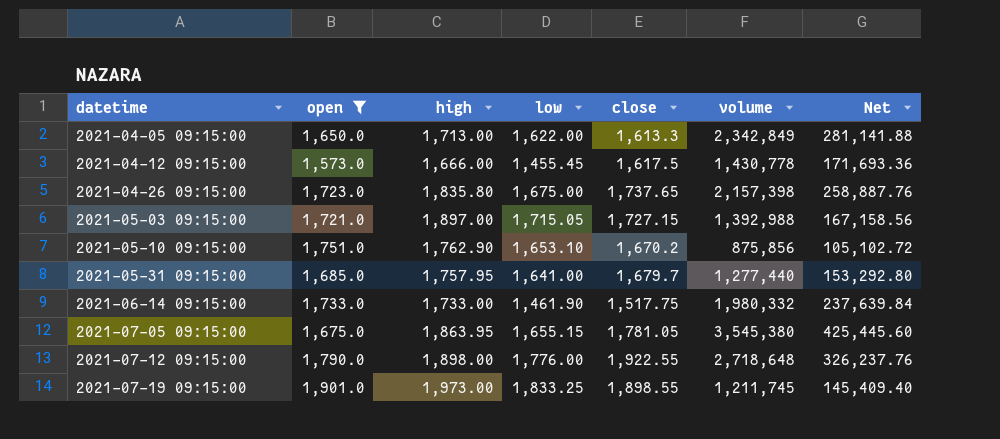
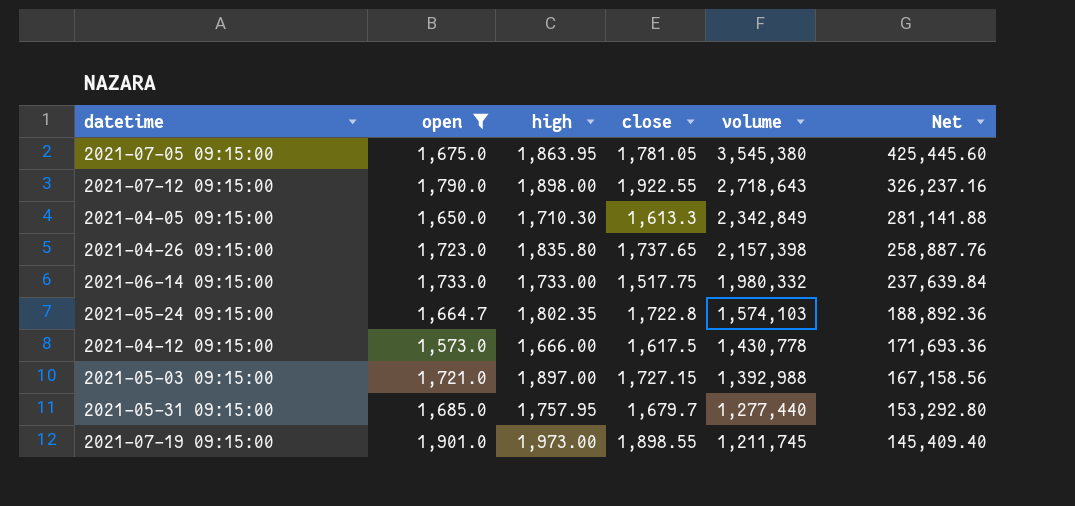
row order: datetime ascending -> volume descending
column low | position: 4 -> none
row 2021-05-10 09:15:00: 1,751.0 | 1,762.90 | 1,653.10 | 1,670.2 | 875,856 | 105,102.72 -> none
2021-07-12 09:15:00 | volume: 2,718,648 -> 2,718,643
2021-07-12 09:15:00 | Net: 326,237.76 -> 326,237.16
2021-04-05 09:15:00 | high: 1,713.00 -> 1,710.30
row 2021-05-24 09:15:00: none -> 1,664.7 | 1,802.35 | 1,722.8 | 1,574,103 | 188,892.36

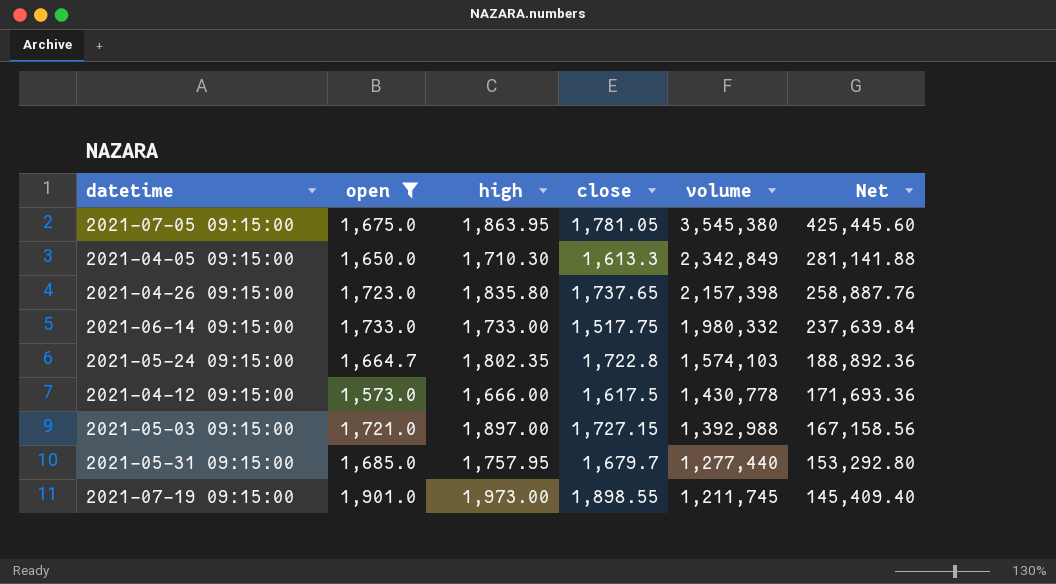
row 2021-07-12 09:15:00: 1,790.0 | 1,898.00 | 1,922.55 | 2,718,643 | 326,237.16 -> none

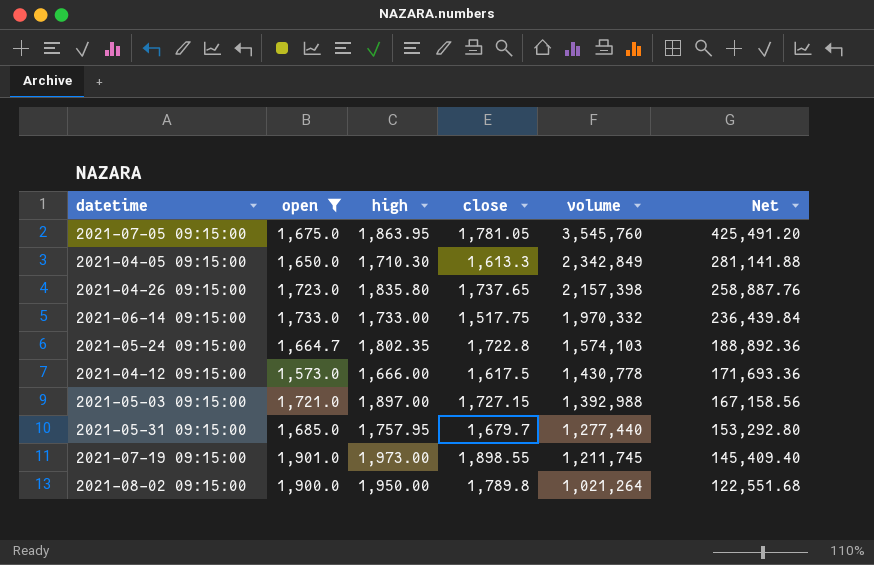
2021-07-05 09:15:00 | volume: 3,545,380 -> 3,545,760
2021-07-05 09:15:00 | Net: 425,445.60 -> 425,491.20
2021-06-14 09:15:00 | volume: 1,980,332 -> 1,970,332
2021-06-14 09:15:00 | Net: 237,639.84 -> 236,439.84
row 2021-08-02 09:15:00: none -> 1,900.0 | 1,950.00 | 1,789.8 | 1,021,264 | 122,551.68

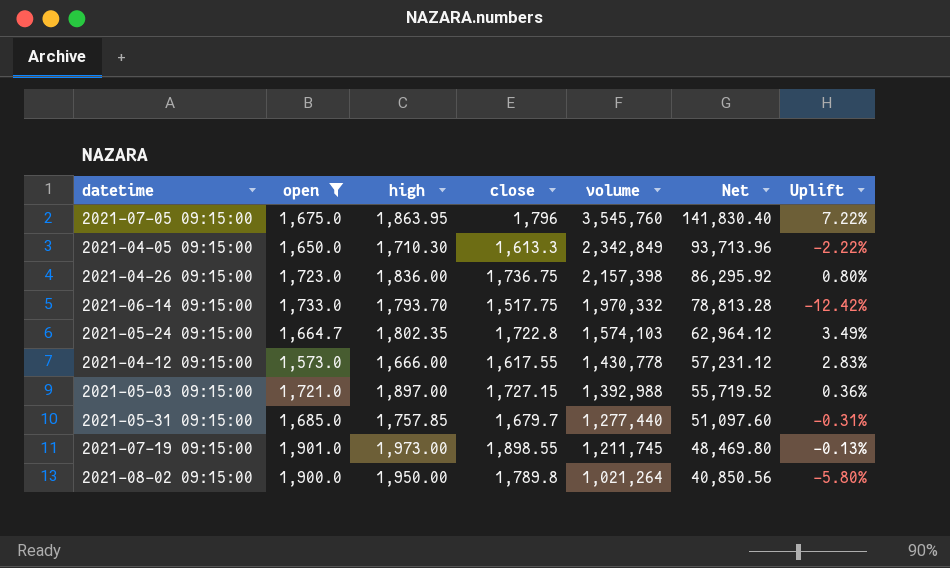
column Net | formula: [volume] * 0.12 -> [volume] * 0.04
column Uplift | formula: none -> ([close] - [open]) / [open]
2021-07-05 09:15:00 | close: 1,781.05 -> 1,796
2021-04-26 09:15:00 | high: 1,835.80 -> 1,836.00
2021-04-26 09:15:00 | close: 1,737.65 -> 1,736.75
2021-06-14 09:15:00 | high: 1,733.00 -> 1,793.70
2021-04-12 09:15:00 | close: 1,617.5 -> 1,617.55
2021-05-31 09:15:00 | high: 1,757.95 -> 1,757.85

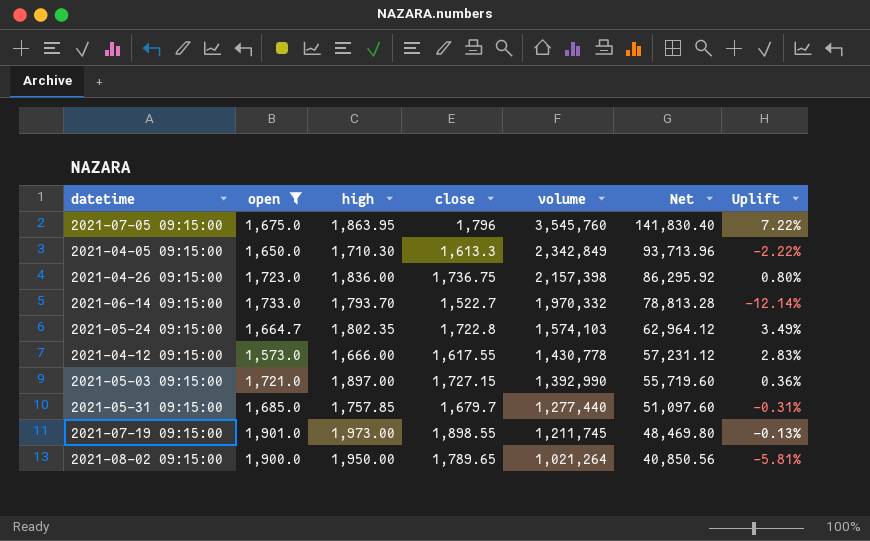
2021-06-14 09:15:00 | close: 1,517.75 -> 1,522.7
2021-06-14 09:15:00 | Uplift: -12.42% -> -12.14%
2021-05-03 09:15:00 | volume: 1,392,988 -> 1,392,990
2021-05-03 09:15:00 | Net: 55,719.52 -> 55,719.60
2021-08-02 09:15:00 | close: 1,789.8 -> 1,789.65
2021-08-02 09:15:00 | Uplift: -5.80% -> -5.81%

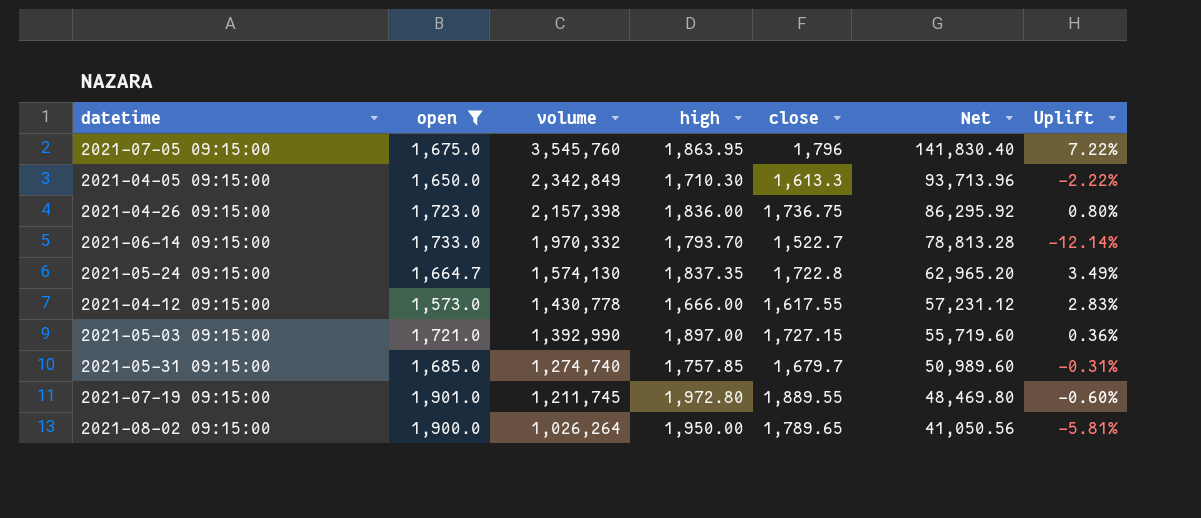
column volume | position: 5 -> 3
2021-05-24 09:15:00 | volume: 1,574,103 -> 1,574,130
2021-05-24 09:15:00 | high: 1,802.35 -> 1,837.35
2021-05-24 09:15:00 | Net: 62,964.12 -> 62,965.20
2021-05-31 09:15:00 | volume: 1,277,440 -> 1,274,740
2021-05-31 09:15:00 | Net: 51,097.60 -> 50,989.60
2021-07-19 09:15:00 | high: 1,973.00 -> 1,972.80
2021-07-19 09:15:00 | close: 1,898.55 -> 1,889.55
2021-07-19 09:15:00 | Uplift: -0.13% -> -0.60%
2021-08-02 09:15:00 | volume: 1,021,264 -> 1,026,264
2021-08-02 09:15:00 | Net: 40,850.56 -> 41,050.56

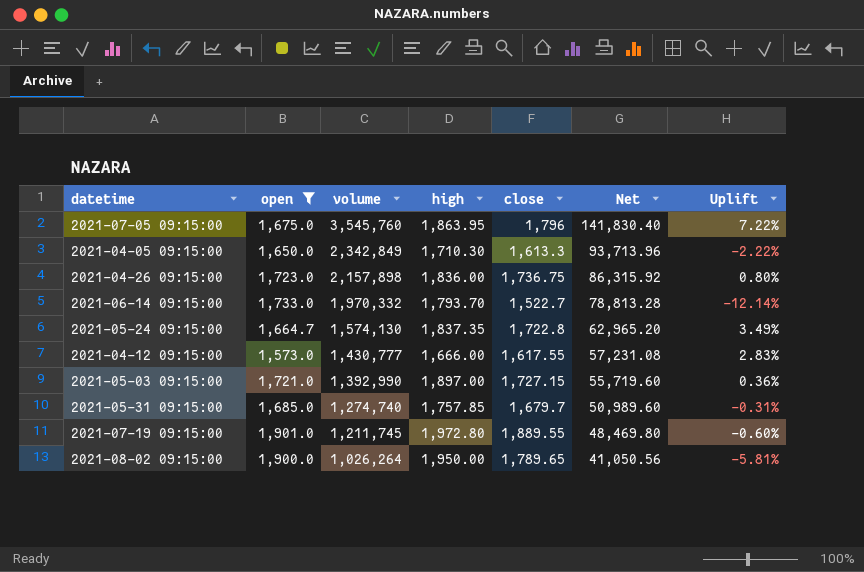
2021-04-26 09:15:00 | volume: 2,157,398 -> 2,157,898
2021-04-26 09:15:00 | Net: 86,295.92 -> 86,315.92
2021-04-12 09:15:00 | volume: 1,430,778 -> 1,430,777
2021-04-12 09:15:00 | Net: 57,231.12 -> 57,231.08

